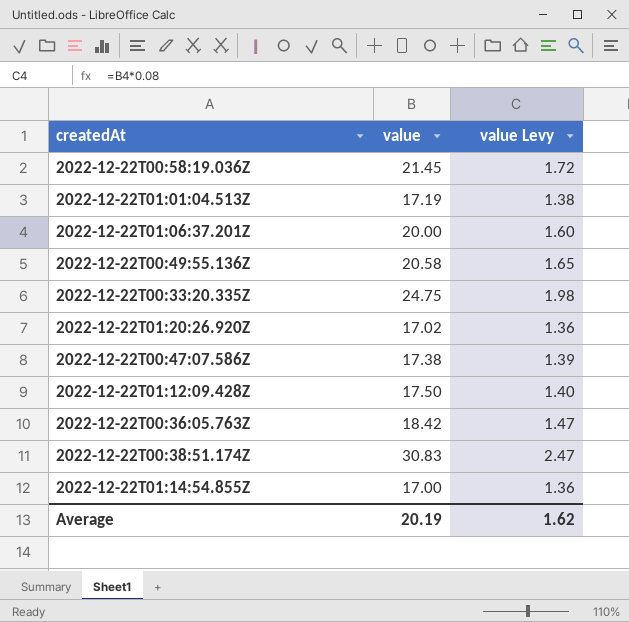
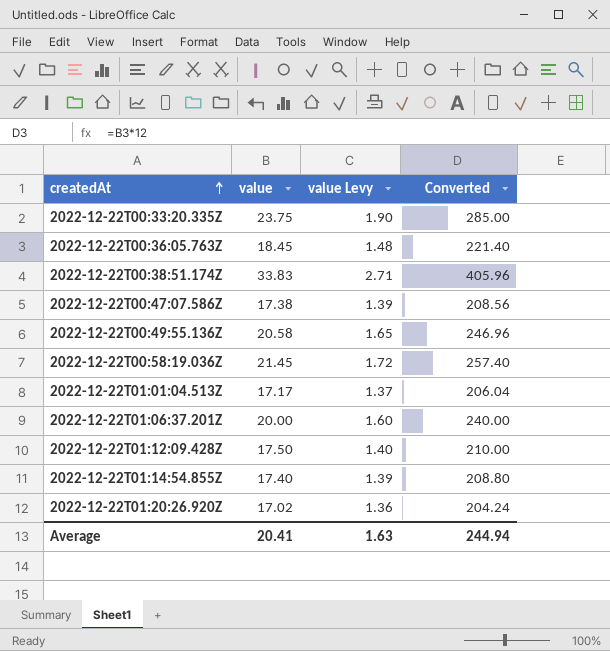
row order: none -> createdAt ascending
column Converted | formula: none -> [value] * 12
2022-12-22T00:33:20.335Z | value: 24.75 -> 23.75
2022-12-22T00:33:20.335Z | value Levy: 1.98 -> 1.90
2022-12-22T00:36:05.763Z | value: 18.42 -> 18.45
2022-12-22T00:36:05.763Z | value Levy: 1.47 -> 1.48
2022-12-22T00:38:51.174Z | value: 30.83 -> 33.83
2022-12-22T00:38:51.174Z | value Levy: 2.47 -> 2.71
2022-12-22T01:01:04.513Z | value: 17.19 -> 17.17
2022-12-22T01:01:04.513Z | value Levy: 1.38 -> 1.37
2022-12-22T01:14:54.855Z | value: 17.00 -> 17.40
2022-12-22T01:14:54.855Z | value Levy: 1.36 -> 1.39
Average | value: 20.19 -> 20.41
Average | value Levy: 1.62 -> 1.63

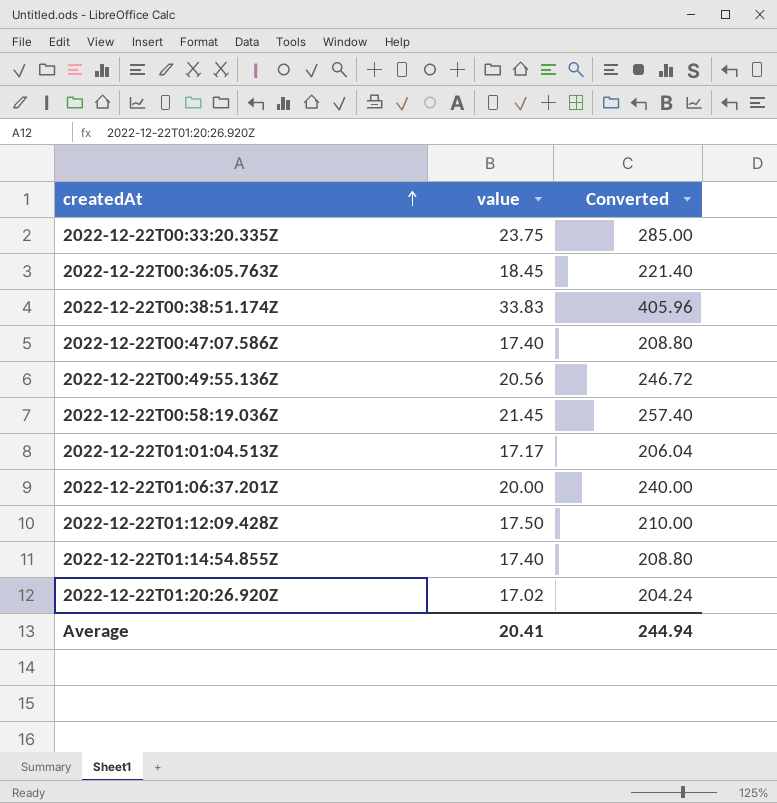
column value Levy | formula: [value] * 0.08 -> none
2022-12-22T00:47:07.586Z | value: 17.38 -> 17.40
2022-12-22T00:47:07.586Z | Converted: 208.56 -> 208.80
2022-12-22T00:49:55.136Z | value: 20.58 -> 20.56
2022-12-22T00:49:55.136Z | Converted: 246.96 -> 246.72

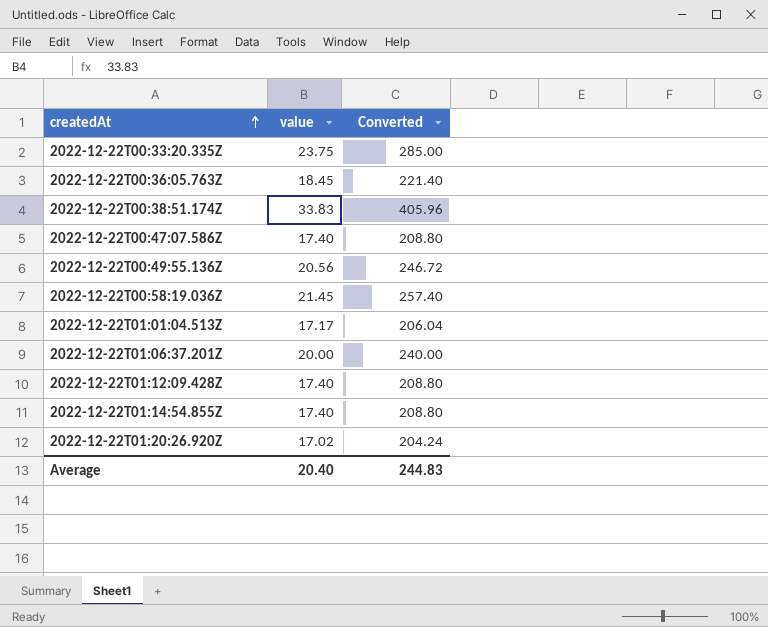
2022-12-22T01:12:09.428Z | value: 17.50 -> 17.40
2022-12-22T01:12:09.428Z | Converted: 210.00 -> 208.80
Average | value: 20.41 -> 20.40
Average | Converted: 244.94 -> 244.83

